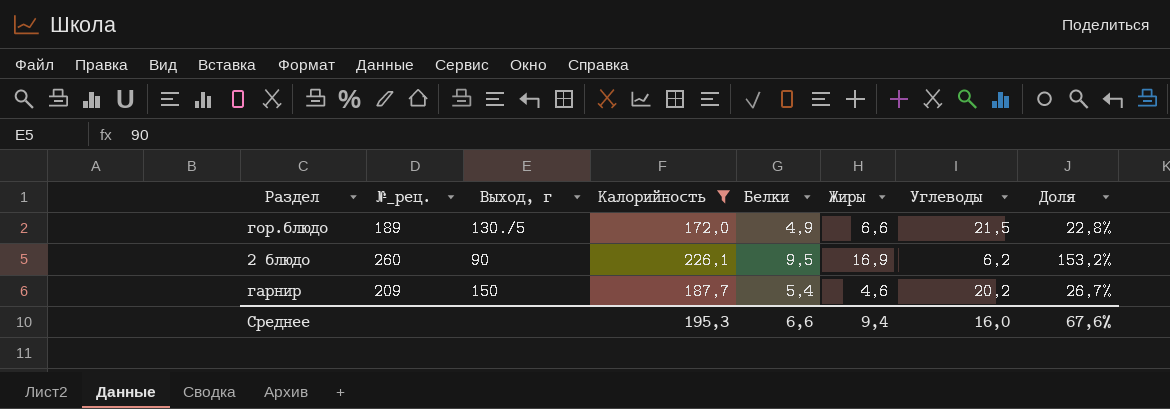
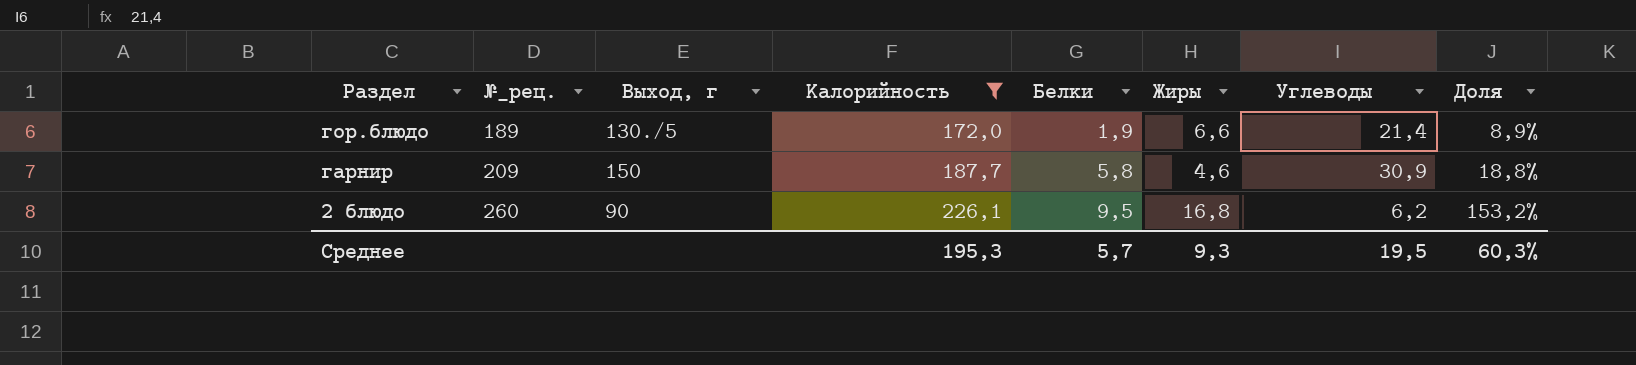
row order: none -> Раздел descending
гор.блюдо | Белки: 4,9 -> 1,9
гор.блюдо | Углеводы: 21,5 -> 21,4
гор.блюдо | Доля: 22,8% -> 8,9%
гарнир | Белки: 5,4 -> 5,8
гарнир | Углеводы: 20,2 -> 30,9
гарнир | Доля: 26,7% -> 18,8%
2 блюдо | Жиры: 16,9 -> 16,8
Среднее | Белки: 6,6 -> 5,7
Среднее | Жиры: 9,4 -> 9,3
Среднее | Углеводы: 16,0 -> 19,5
Среднее | Доля: 67,6% -> 60,3%

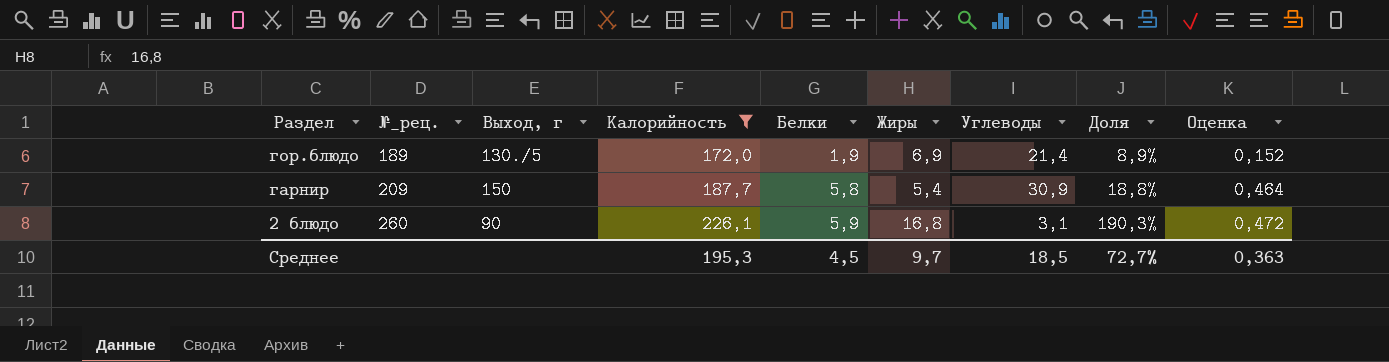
column Оценка | formula: none -> [Белки] * 0,08
гор.блюдо | Жиры: 6,6 -> 6,9
гарнир | Жиры: 4,6 -> 5,4
2 блюдо | Белки: 9,5 -> 5,9
2 блюдо | Углеводы: 6,2 -> 3,1
2 блюдо | Доля: 153,2% -> 190,3%
Среднее | Белки: 5,7 -> 4,5
Среднее | Жиры: 9,3 -> 9,7
Среднее | Углеводы: 19,5 -> 18,5
Среднее | Доля: 60,3% -> 72,7%

